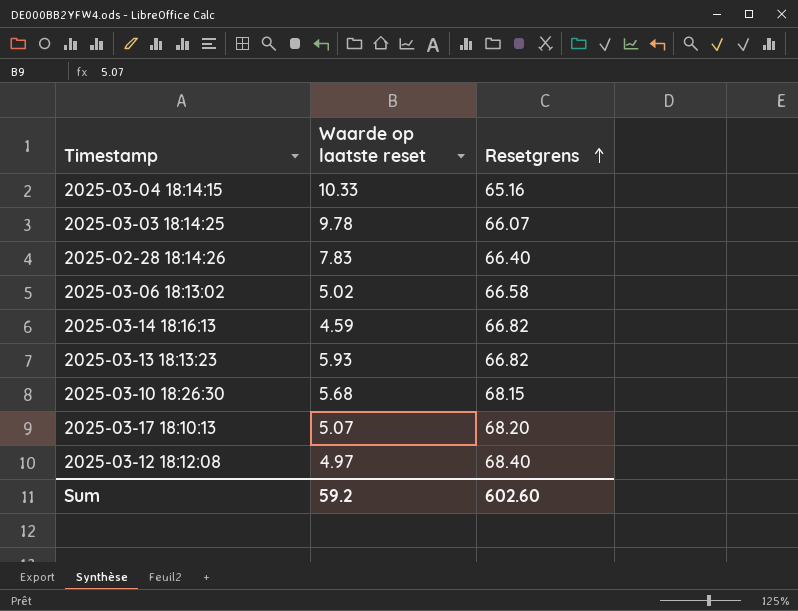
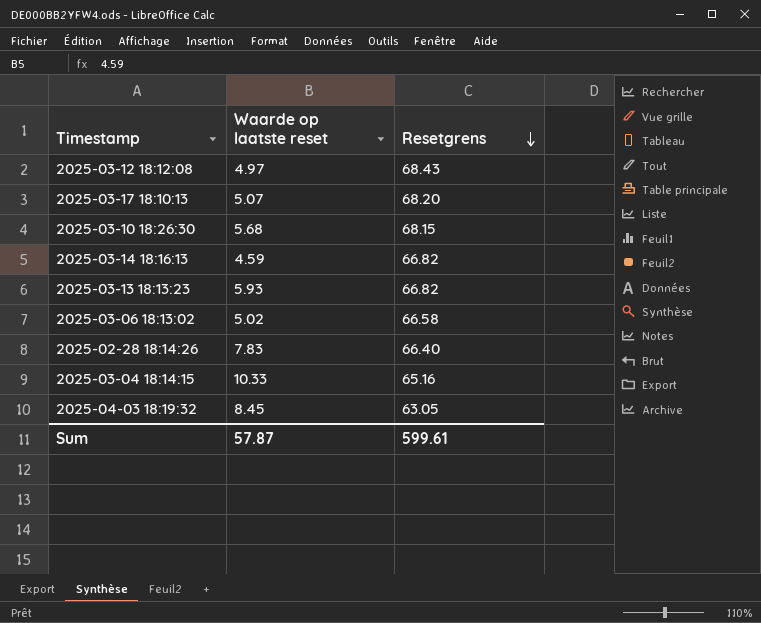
row order: Resetgrens ascending -> Resetgrens descending
row 2025-03-03 18:14:25: 9.78 | 66.07 -> none
2025-03-12 18:12:08 | Resetgrens: 68.40 -> 68.43
row 2025-04-03 18:19:32: none -> 8.45 | 63.05
Sum | Waarde op laatste reset: 59.2 -> 57.87
Sum | Resetgrens: 602.60 -> 599.61

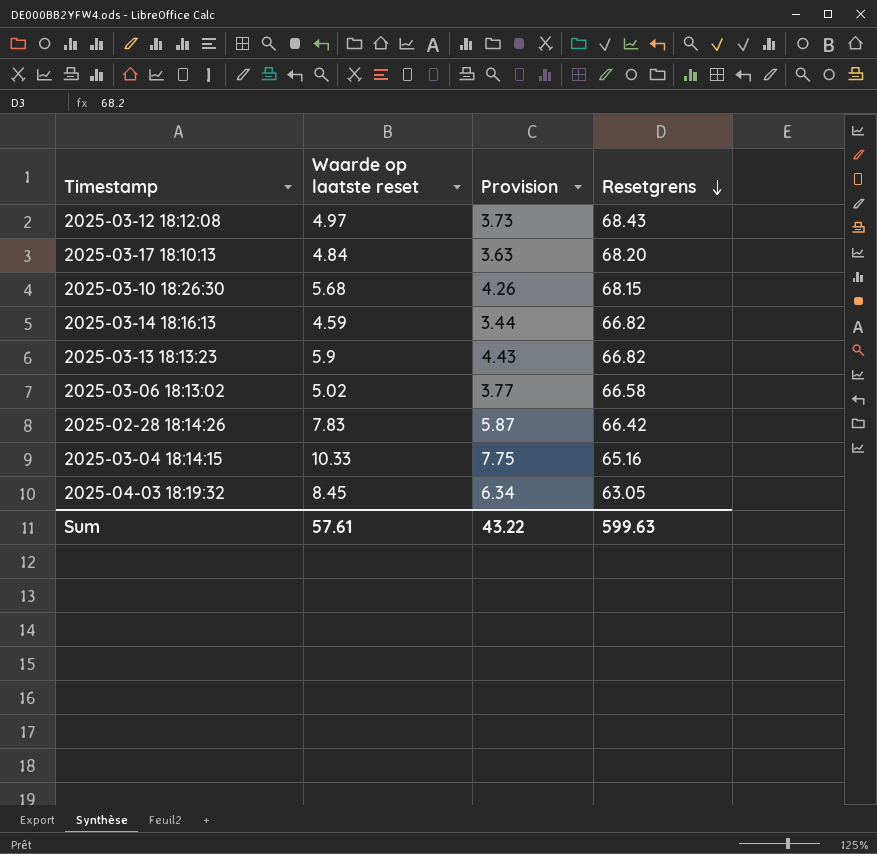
column Provision | formula: none -> [Waarde op laatste reset] * 0.75
2025-03-17 18:10:13 | Waarde op laatste reset: 5.07 -> 4.84
2025-03-13 18:13:23 | Waarde op laatste reset: 5.93 -> 5.9
2025-02-28 18:14:26 | Resetgrens: 66.40 -> 66.42
Sum | Waarde op laatste reset: 57.87 -> 57.61
Sum | Resetgrens: 599.61 -> 599.63

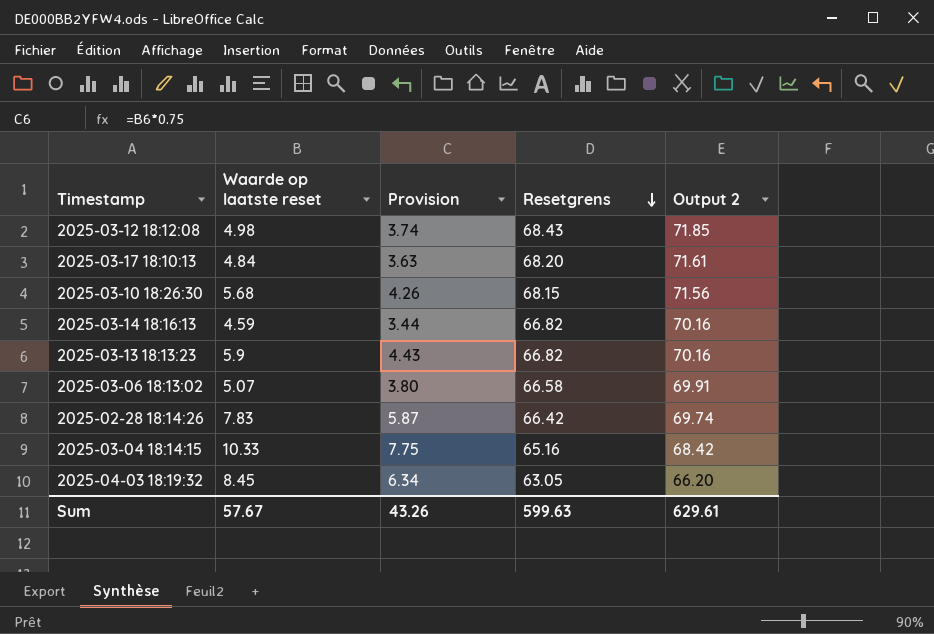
column Output 2 | formula: none -> [Resetgrens] * 1.05
2025-03-12 18:12:08 | Waarde op laatste reset: 4.97 -> 4.98
2025-03-12 18:12:08 | Provision: 3.73 -> 3.74
2025-03-06 18:13:02 | Waarde op laatste reset: 5.02 -> 5.07
2025-03-06 18:13:02 | Provision: 3.77 -> 3.80
Sum | Waarde op laatste reset: 57.61 -> 57.67
Sum | Provision: 43.22 -> 43.26

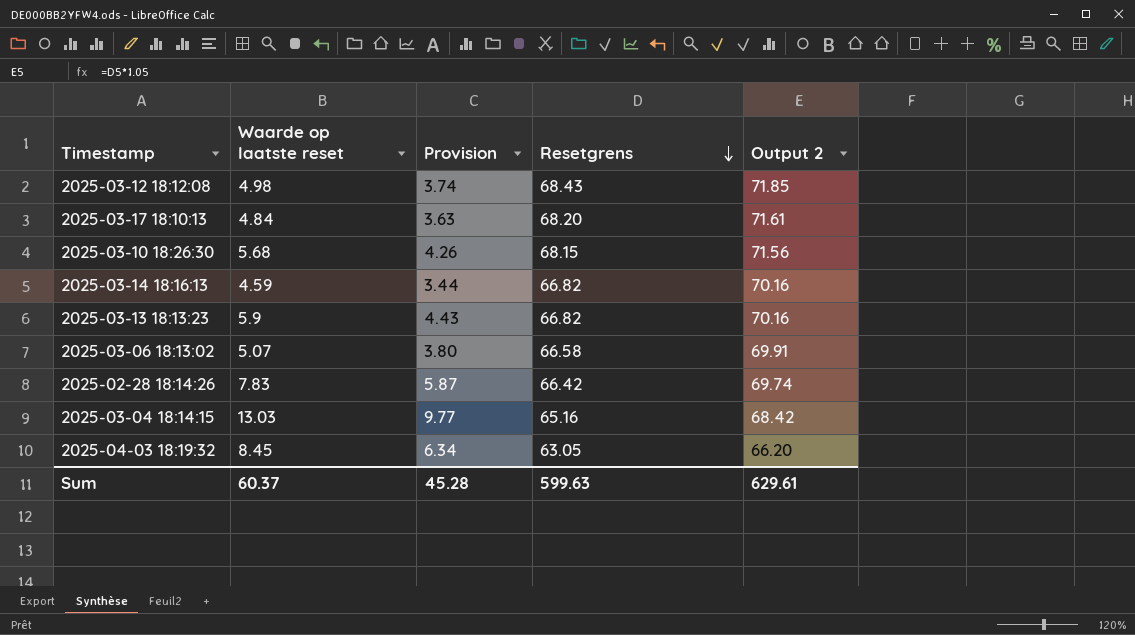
2025-03-04 18:14:15 | Waarde op laatste reset: 10.33 -> 13.03
2025-03-04 18:14:15 | Provision: 7.75 -> 9.77
Sum | Waarde op laatste reset: 57.67 -> 60.37
Sum | Provision: 43.26 -> 45.28

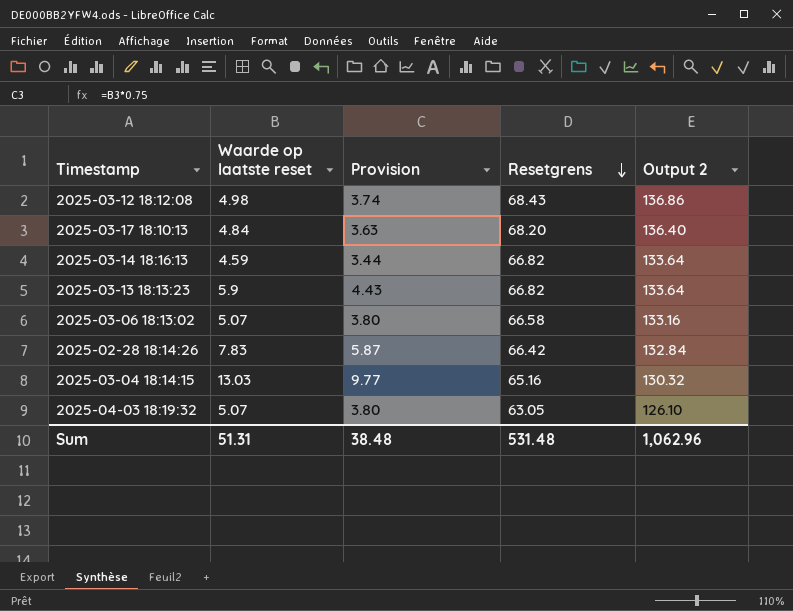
column Output 2 | formula: [Resetgrens] * 1.05 -> [Resetgrens] * 2
row 2025-03-10 18:26:30: 5.68 | 4.26 | 68.15 | 71.56 -> none
2025-04-03 18:19:32 | Waarde op laatste reset: 8.45 -> 5.07
2025-04-03 18:19:32 | Provision: 6.34 -> 3.80
Sum | Waarde op laatste reset: 60.37 -> 51.31
Sum | Provision: 45.28 -> 38.48
Sum | Resetgrens: 599.63 -> 531.48
Sum | Output 2: 629.61 -> 1,062.96

